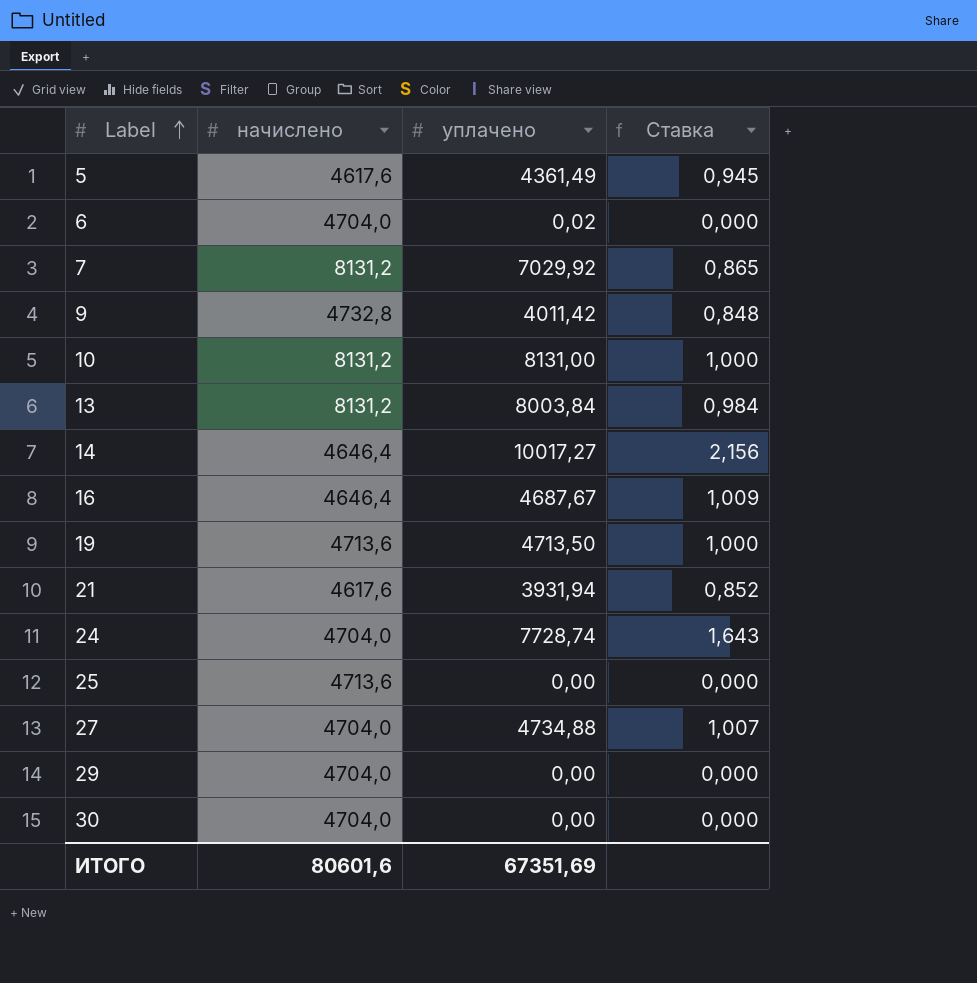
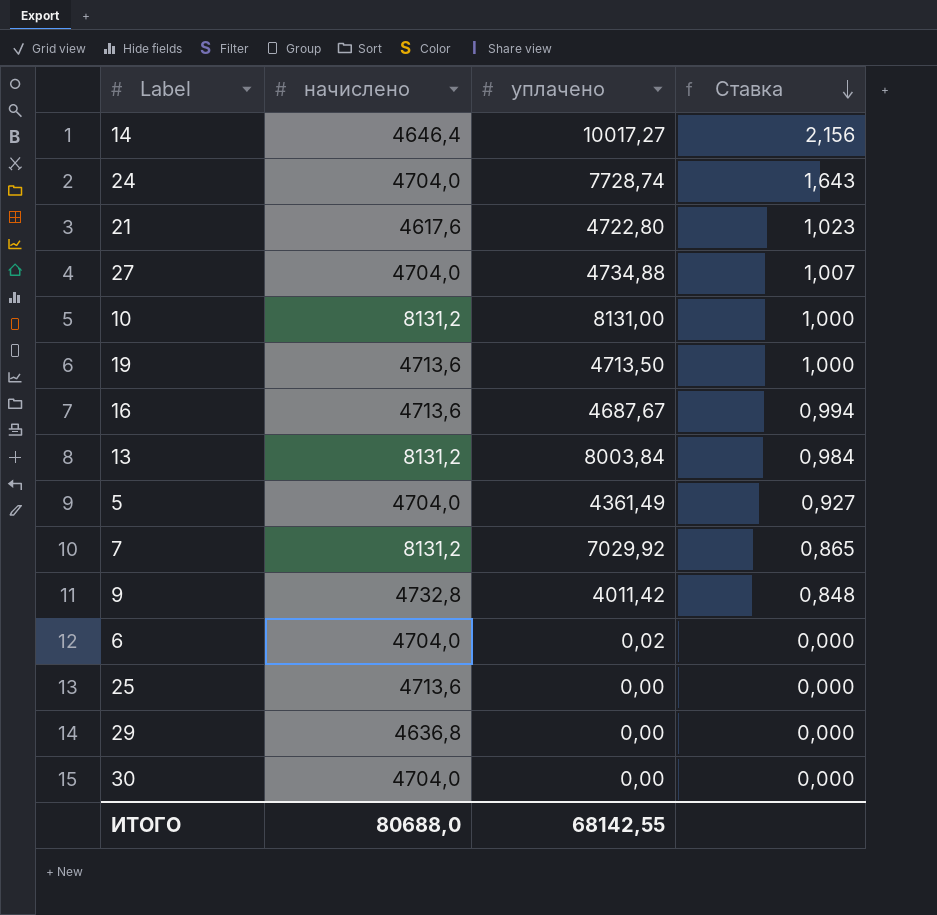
row order: Label ascending -> Ставка descending
21 | уплачено: 3931,94 -> 4722,80
21 | Ставка: 0,852 -> 1,023
16 | начислено: 4646,4 -> 4713,6
16 | Ставка: 1,009 -> 0,994
5 | начислено: 4617,6 -> 4704,0
5 | Ставка: 0,945 -> 0,927
29 | начислено: 4704,0 -> 4636,8
ИТОГО | начислено: 80601,6 -> 80688,0
ИТОГО | уплачено: 67351,69 -> 68142,55

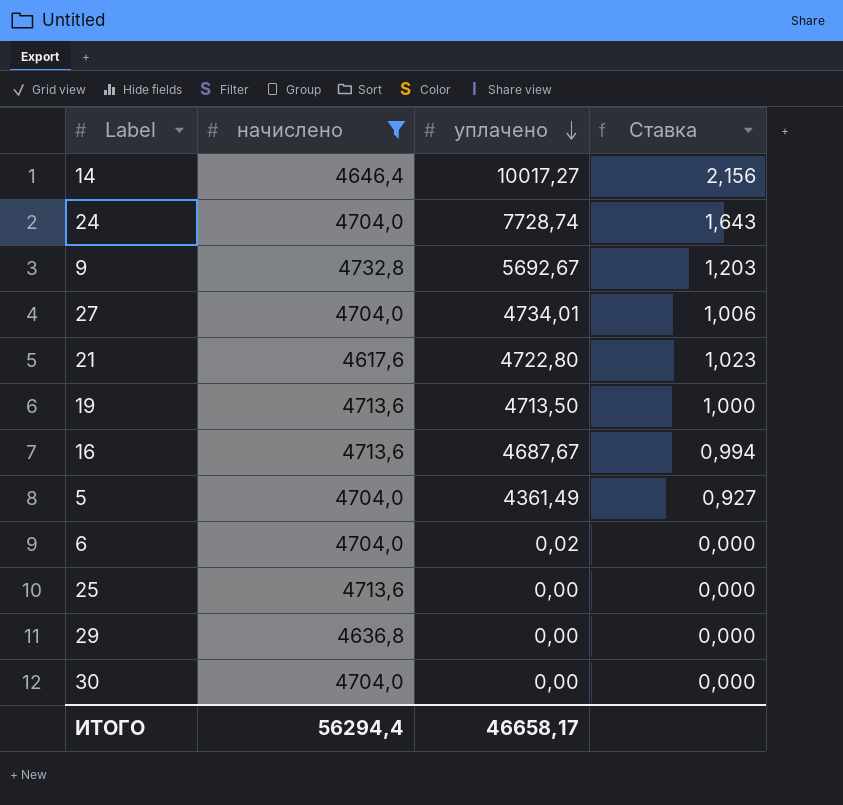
filter: none -> начислено != 8131,2
row order: Ставка descending -> уплачено descending
9 | уплачено: 4011,42 -> 5692,67
9 | Ставка: 0,848 -> 1,203
27 | уплачено: 4734,88 -> 4734,01
27 | Ставка: 1,007 -> 1,006
ИТОГО | начислено: 80688,0 -> 56294,4
ИТОГО | уплачено: 68142,55 -> 46658,17

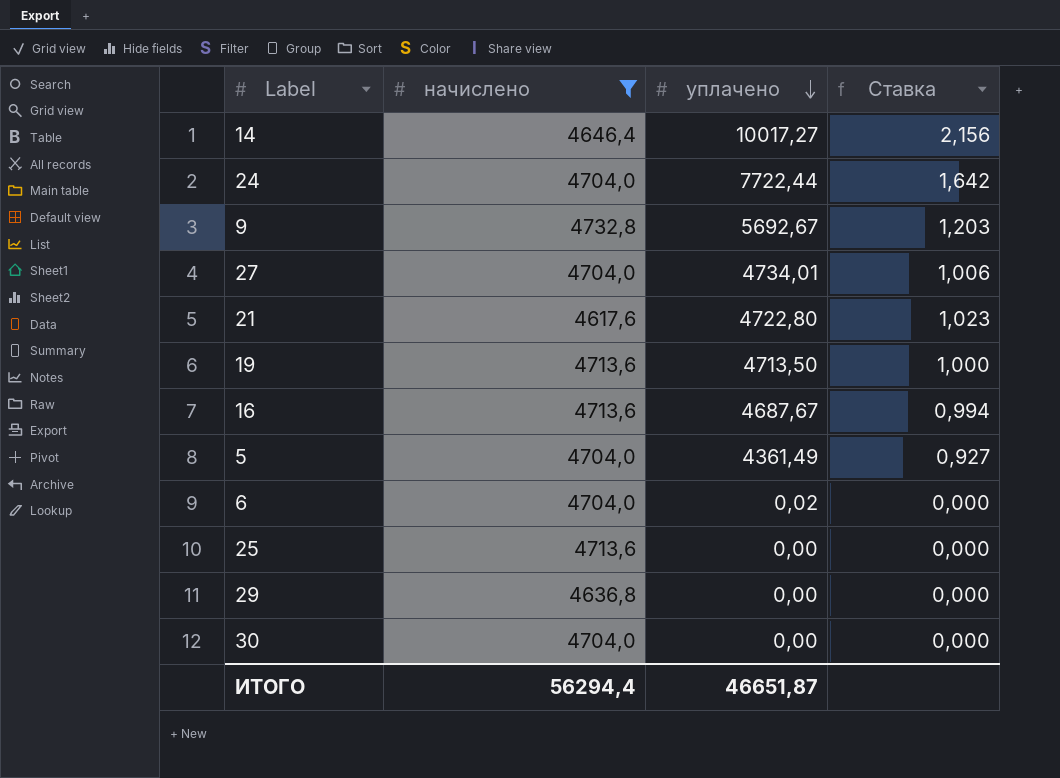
24 | уплачено: 7728,74 -> 7722,44
24 | Ставка: 1,643 -> 1,642
ИТОГО | уплачено: 46658,17 -> 46651,87

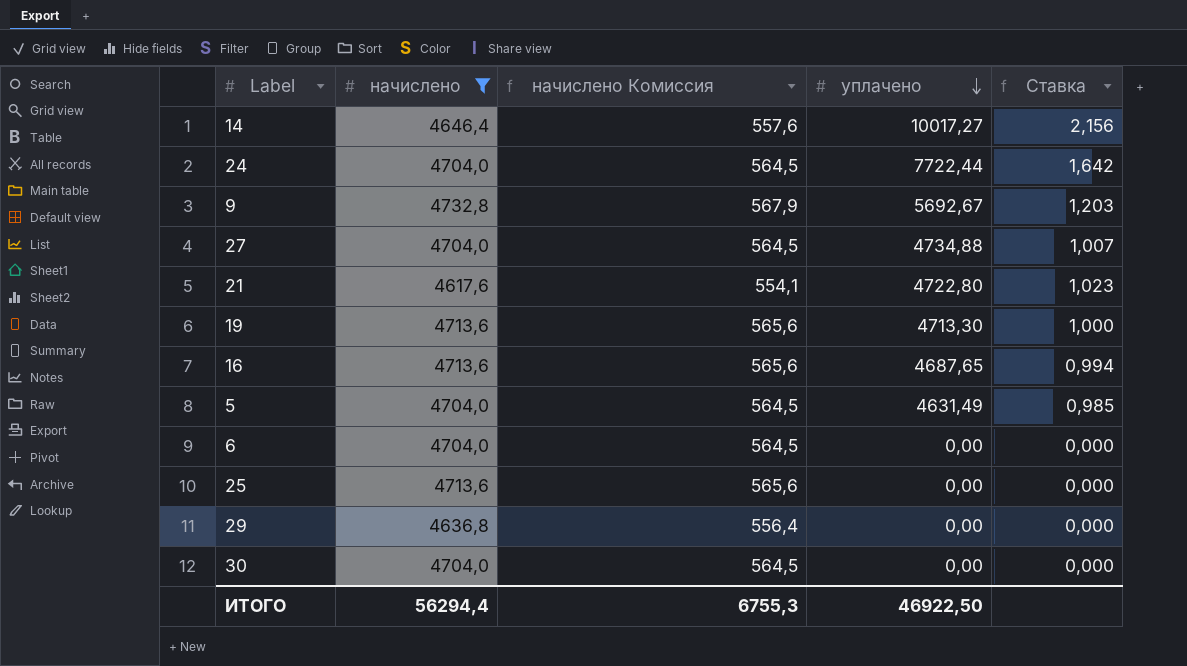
column начислено Комиссия | formula: none -> [начислено] * 0,12
27 | уплачено: 4734,01 -> 4734,88
27 | Ставка: 1,006 -> 1,007
19 | уплачено: 4713,50 -> 4713,30
16 | уплачено: 4687,67 -> 4687,65
5 | уплачено: 4361,49 -> 4631,49
5 | Ставка: 0,927 -> 0,985
6 | уплачено: 0,02 -> 0,00
ИТОГО | уплачено: 46651,87 -> 46922,50

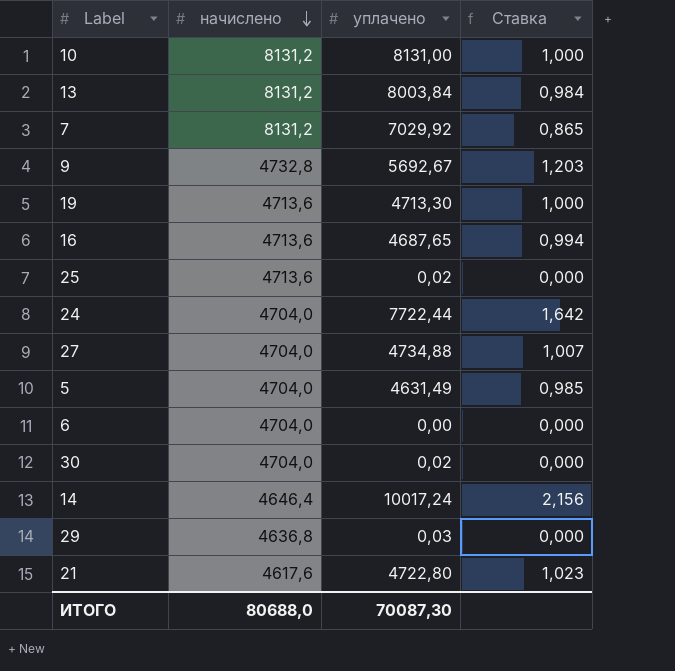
filter: начислено != 8131,2 -> none
row order: уплачено descending -> начислено descending
column начислено Комиссия | formula: [начислено] * 0,12 -> none
25 | уплачено: 0,00 -> 0,02
30 | уплачено: 0,00 -> 0,02
14 | уплачено: 10017,27 -> 10017,24
29 | уплачено: 0,00 -> 0,03
ИТОГО | начислено: 56294,4 -> 80688,0
ИТОГО | уплачено: 46922,50 -> 70087,30

